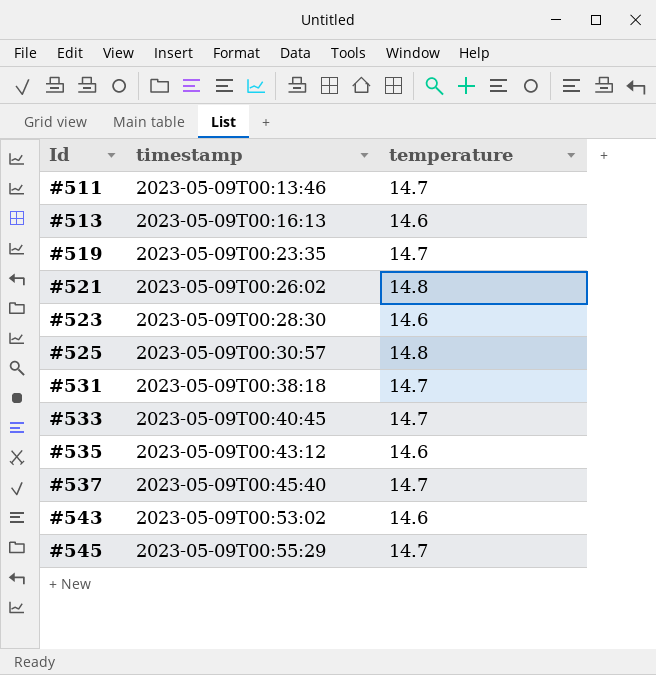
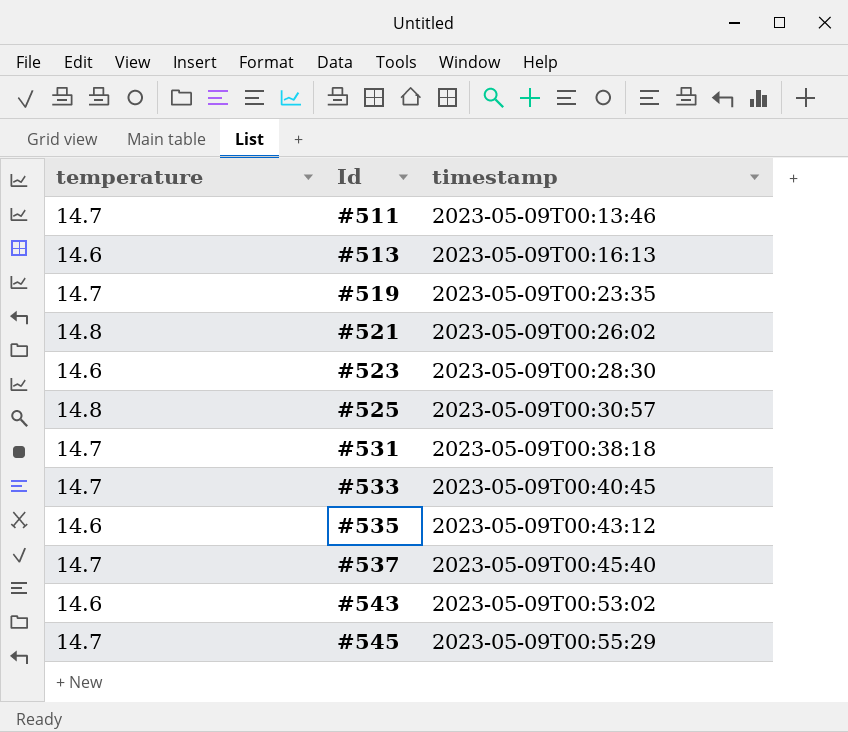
column temperature | position: 3 -> 1

